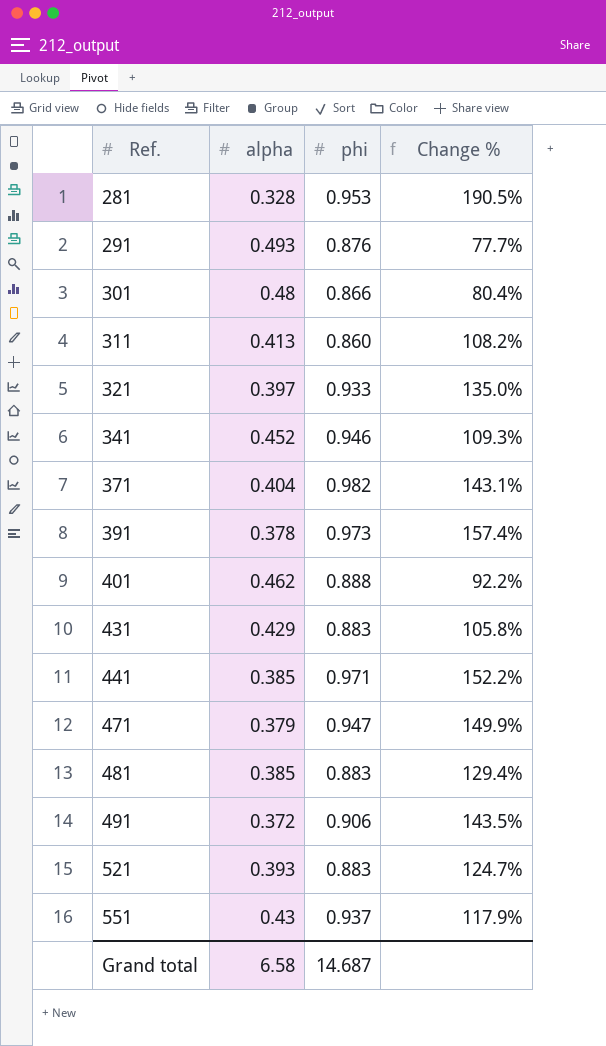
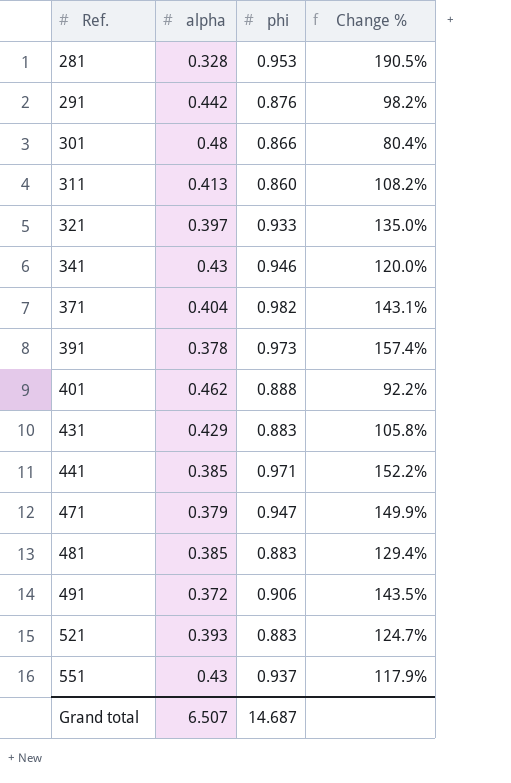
291 | alpha: 0.493 -> 0.442
291 | Change %: 77.7% -> 98.2%
341 | alpha: 0.452 -> 0.43
341 | Change %: 109.3% -> 120.0%
Grand total | alpha: 6.58 -> 6.507

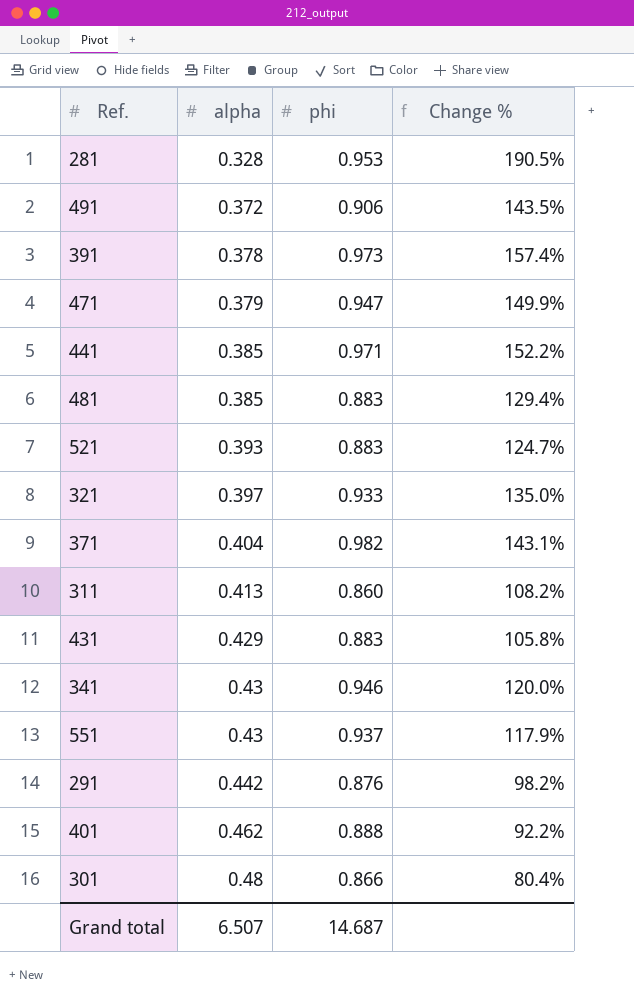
row order: Ref. ascending -> alpha ascending

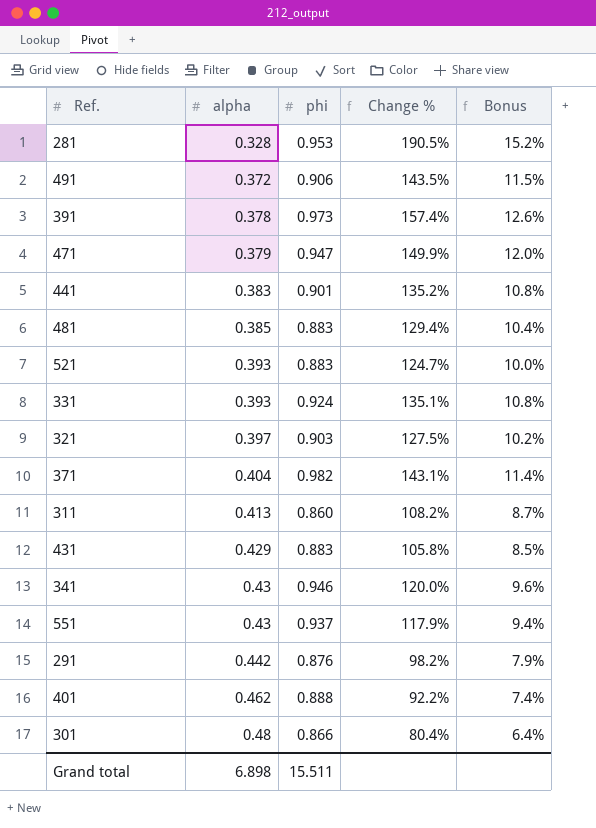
column Bonus | formula: none -> [Change %] * 0.08
441 | alpha: 0.385 -> 0.383
441 | phi: 0.971 -> 0.901
441 | Change %: 152.2% -> 135.2%
row 331: none -> 0.393 | 0.924 | 135.1% | 10.8%
321 | phi: 0.933 -> 0.903
321 | Change %: 135.0% -> 127.5%
Grand total | alpha: 6.507 -> 6.898
Grand total | phi: 14.687 -> 15.511

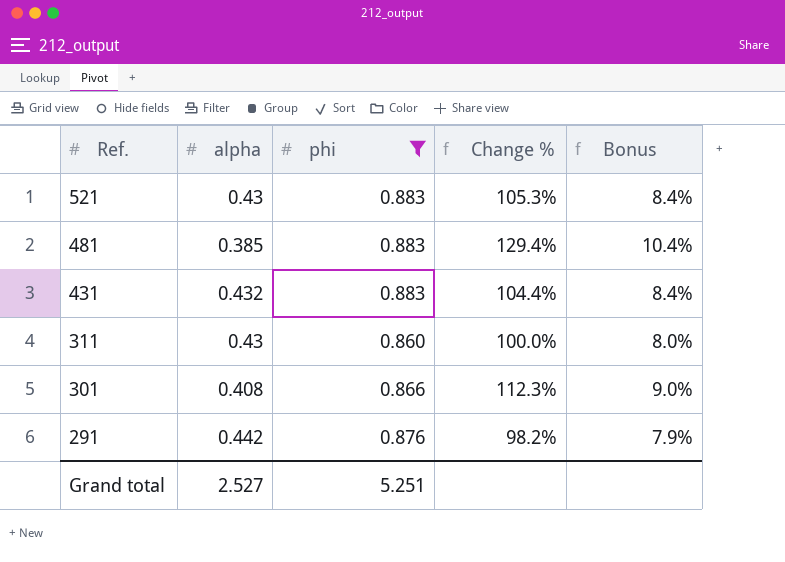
filter: none -> phi <= 0.883
row order: alpha ascending -> Ref. descending
521 | alpha: 0.393 -> 0.43
521 | Change %: 124.7% -> 105.3%
521 | Bonus: 10.0% -> 8.4%
431 | alpha: 0.429 -> 0.432
431 | Change %: 105.8% -> 104.4%
431 | Bonus: 8.5% -> 8.4%
311 | alpha: 0.413 -> 0.43
311 | Change %: 108.2% -> 100.0%
311 | Bonus: 8.7% -> 8.0%
301 | alpha: 0.48 -> 0.408
301 | Change %: 80.4% -> 112.3%
301 | Bonus: 6.4% -> 9.0%
Grand total | alpha: 6.898 -> 2.527
Grand total | phi: 15.511 -> 5.251

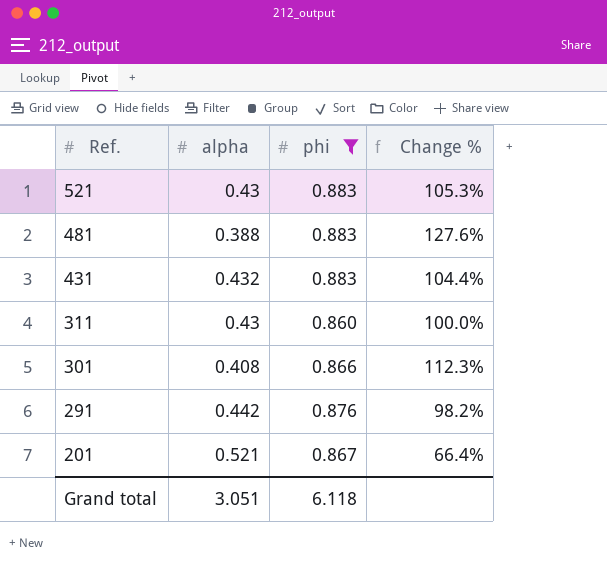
column Bonus | formula: [Change %] * 0.08 -> none
481 | alpha: 0.385 -> 0.388
481 | Change %: 129.4% -> 127.6%
row 201: none -> 0.521 | 0.867 | 66.4%
Grand total | alpha: 2.527 -> 3.051
Grand total | phi: 5.251 -> 6.118

